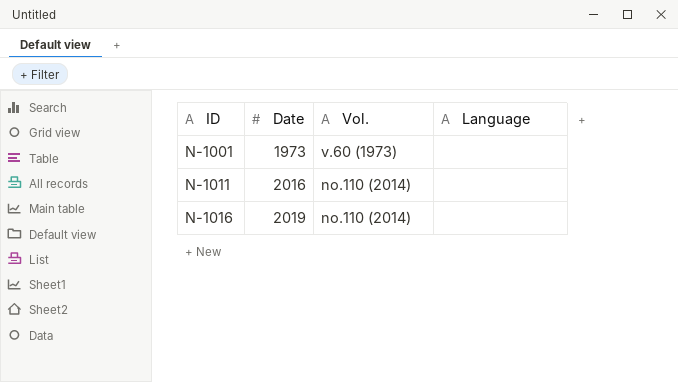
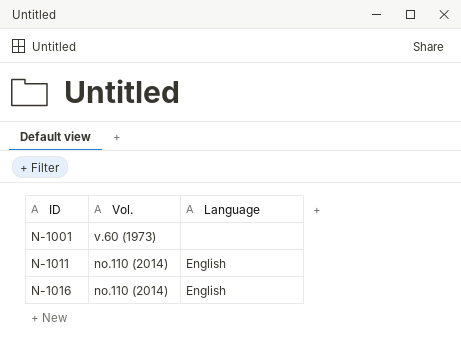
column Date | position: 2 -> none
N-1011 | Language: none -> English
N-1016 | Language: none -> English

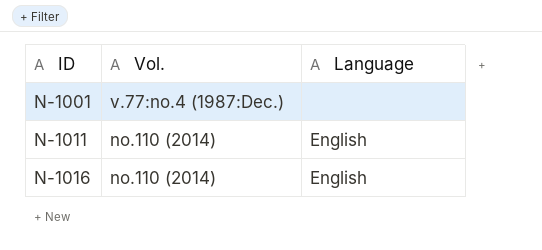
N-1001 | Vol.: v.60 (1973) -> v.77:no.4 (1987:Dec.)

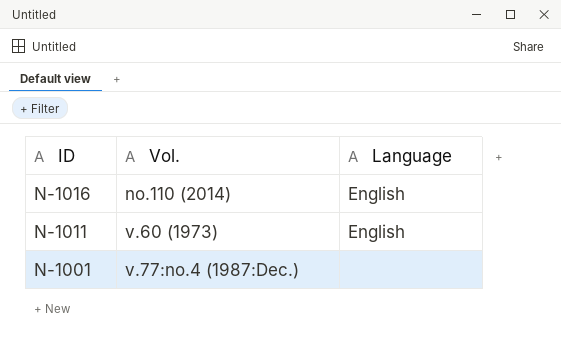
row order: ID ascending -> ID descending
N-1011 | Vol.: no.110 (2014) -> v.60 (1973)

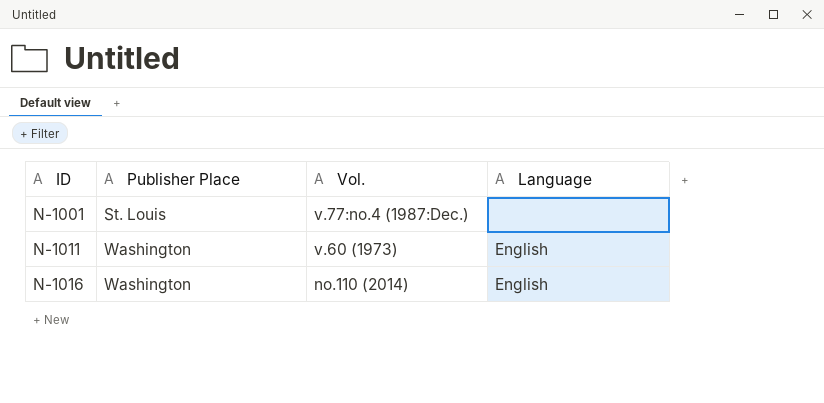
row order: ID descending -> ID ascending
column Publisher Place | position: none -> 2

